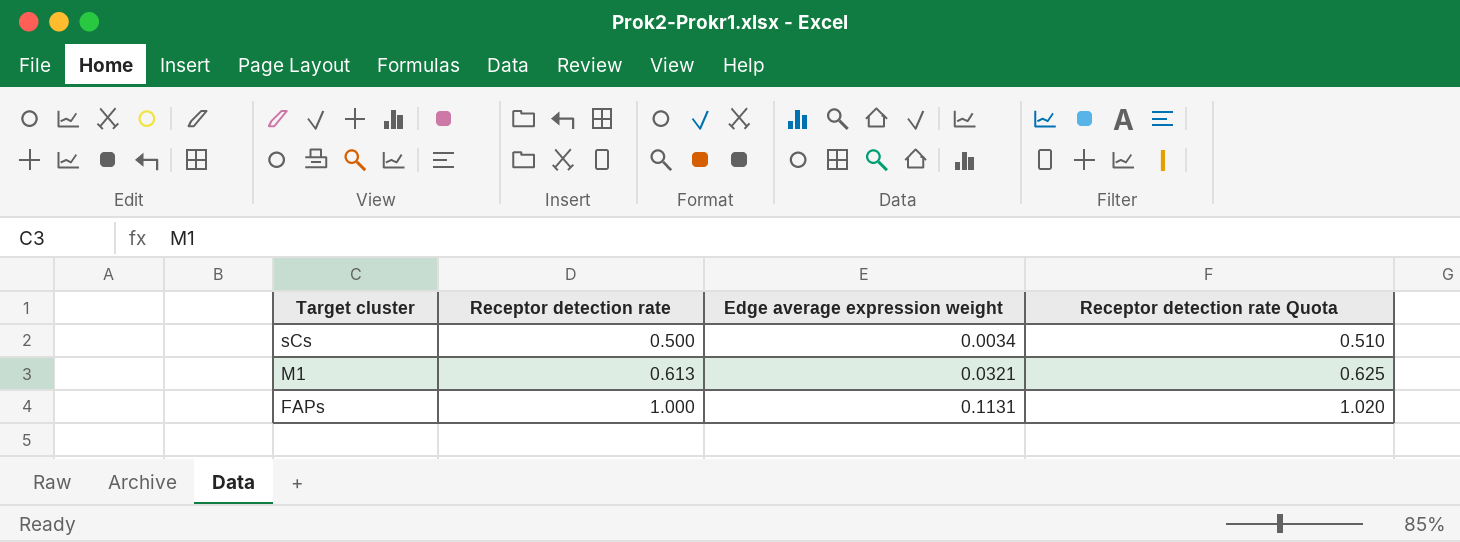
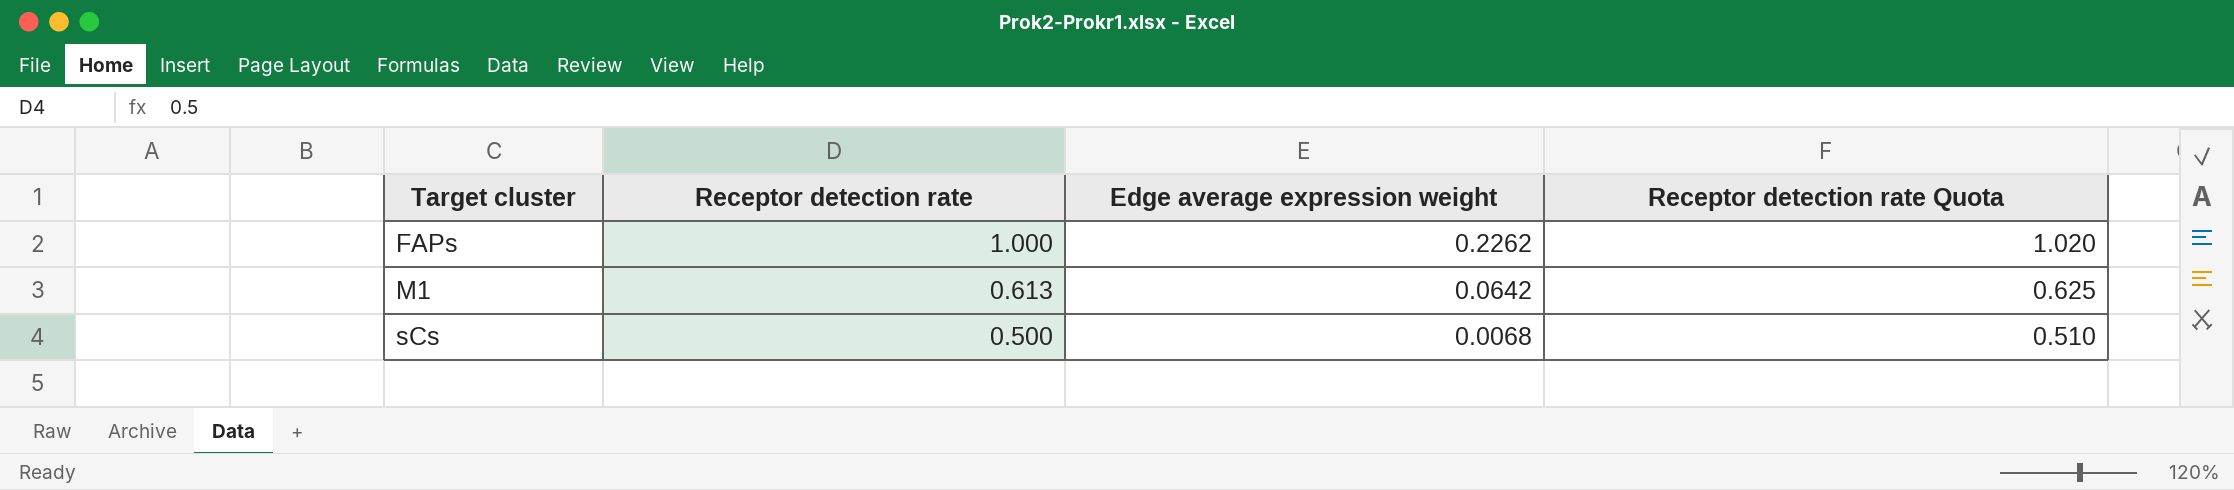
row order: Target cluster descending -> Target cluster ascending
FAPs | Edge average expression weight: 0.1131 -> 0.2262
M1 | Edge average expression weight: 0.0321 -> 0.0642
sCs | Edge average expression weight: 0.0034 -> 0.0068

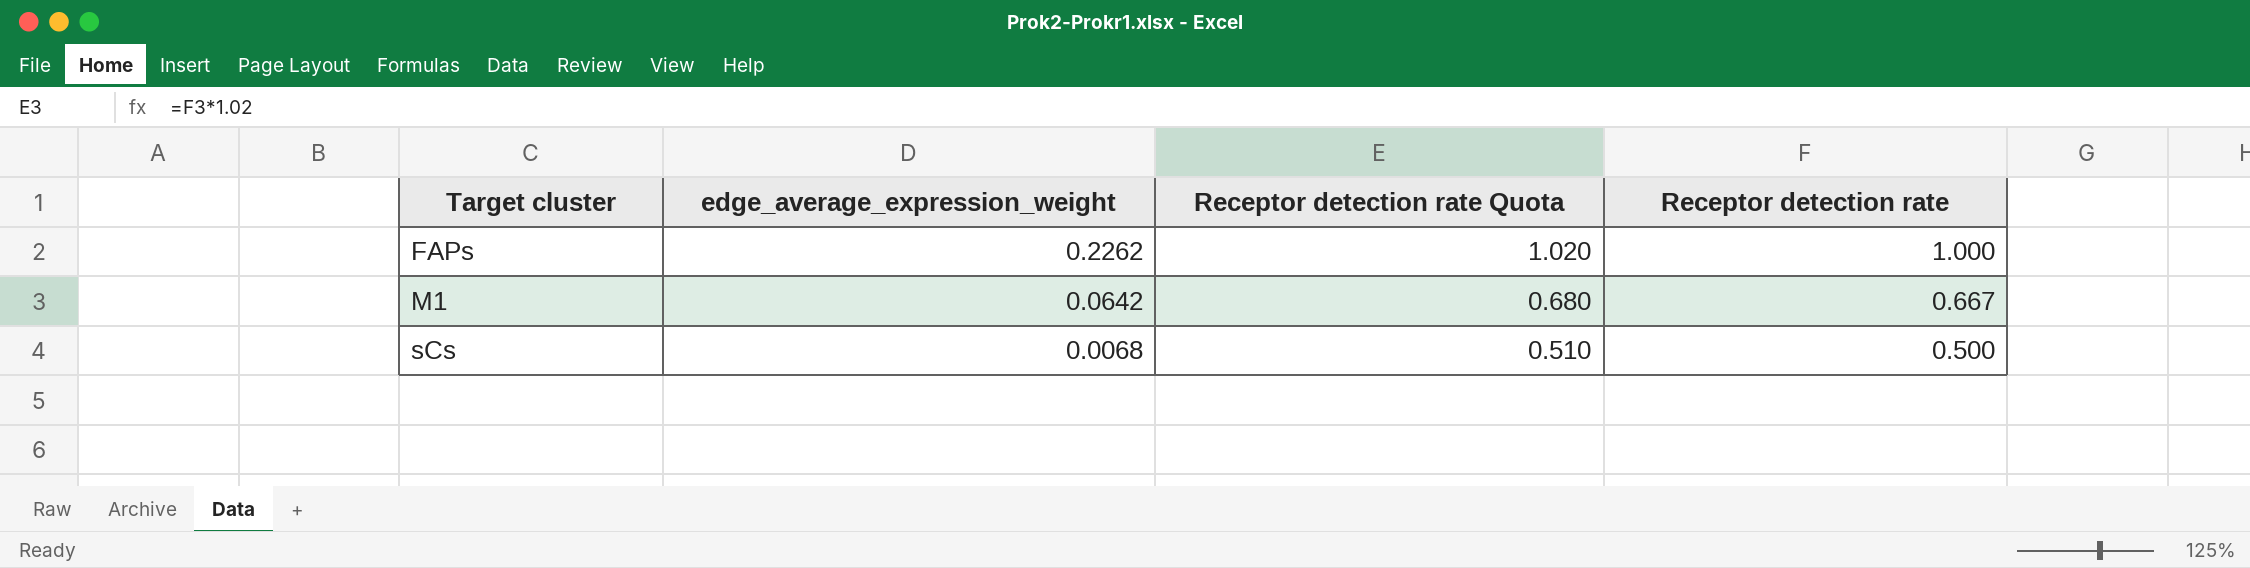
column name: Edge average expression weight -> edge_average_expression_weight
column Receptor detection rate | position: 2 -> 4
M1 | Receptor detection rate Quota: 0.625 -> 0.680
M1 | Receptor detection rate: 0.613 -> 0.667

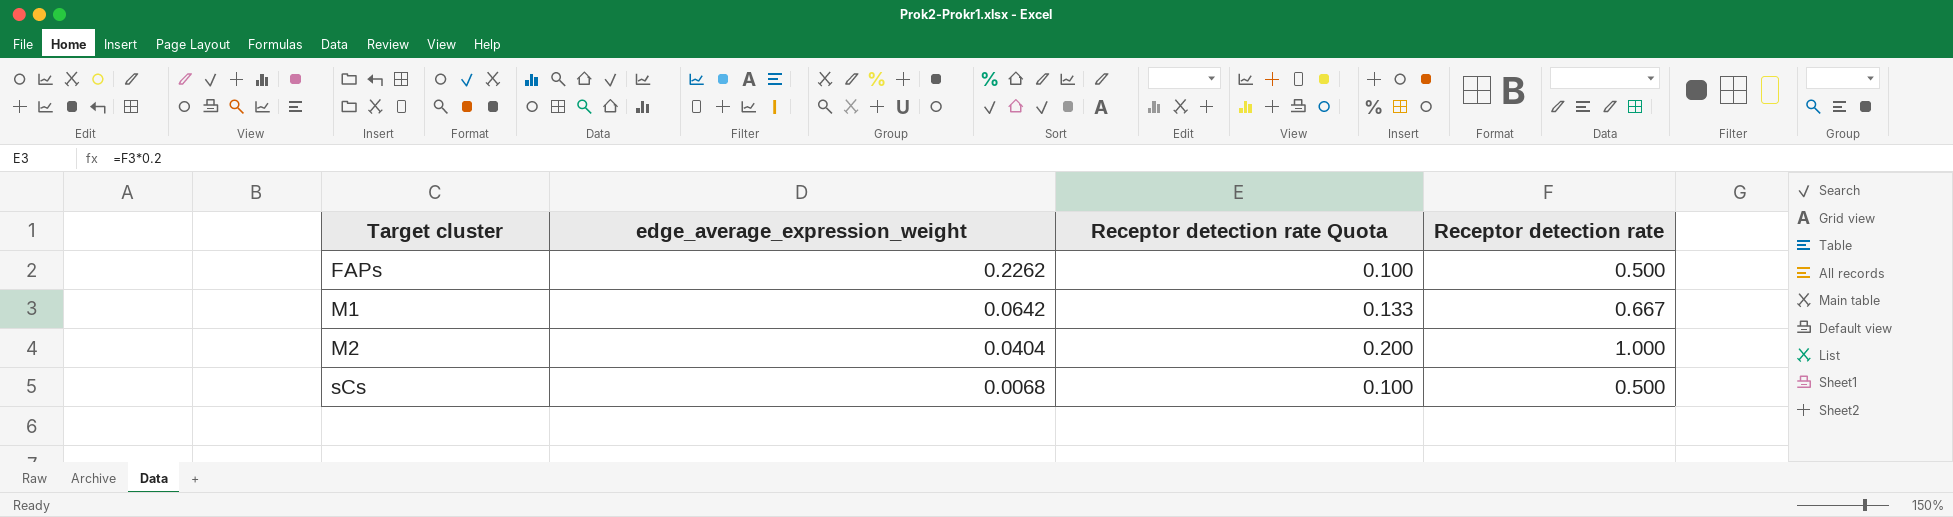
column Receptor detection rate Quota | formula: [Receptor detection rate] * 1.02 -> [Receptor detection rate] * 0.2
FAPs | Receptor detection rate: 1.000 -> 0.500
row M2: none -> 0.0404 | 0.200 | 1.000

